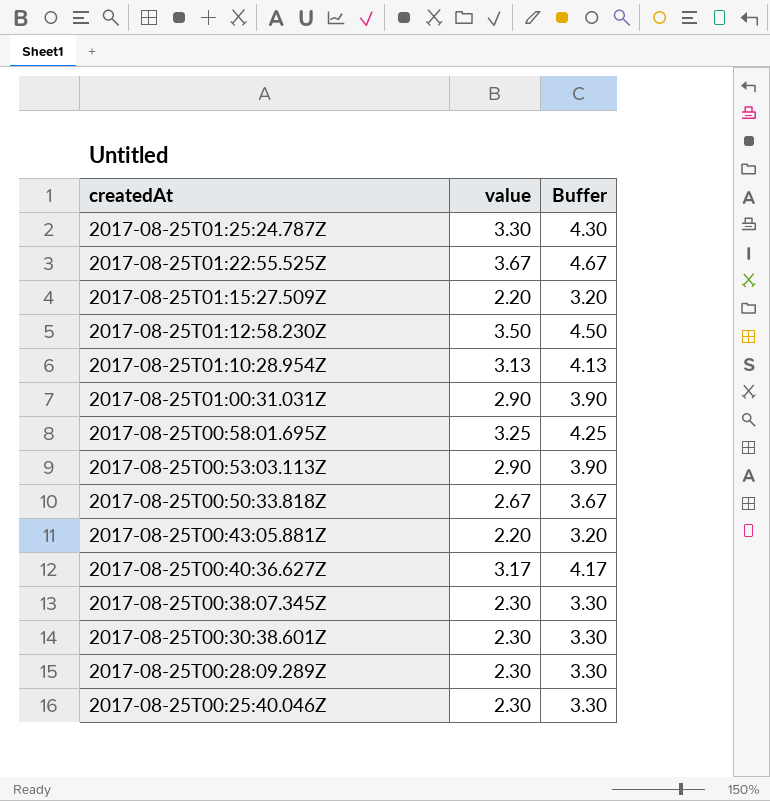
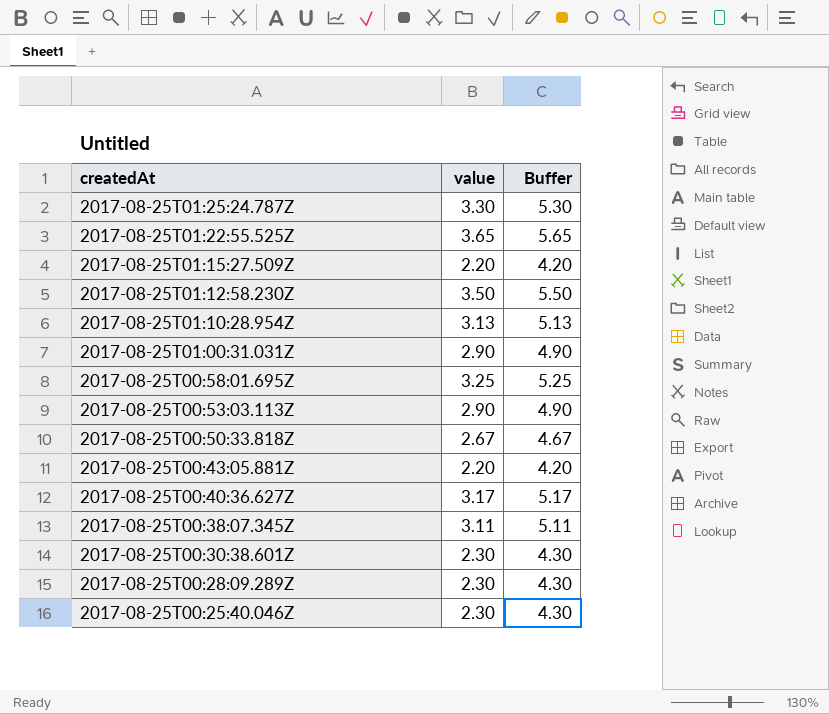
column Buffer | formula: [value] + 1 -> [value] + 2
2017-08-25T01:22:55.525Z | value: 3.67 -> 3.65
2017-08-25T00:38:07.345Z | value: 2.30 -> 3.11

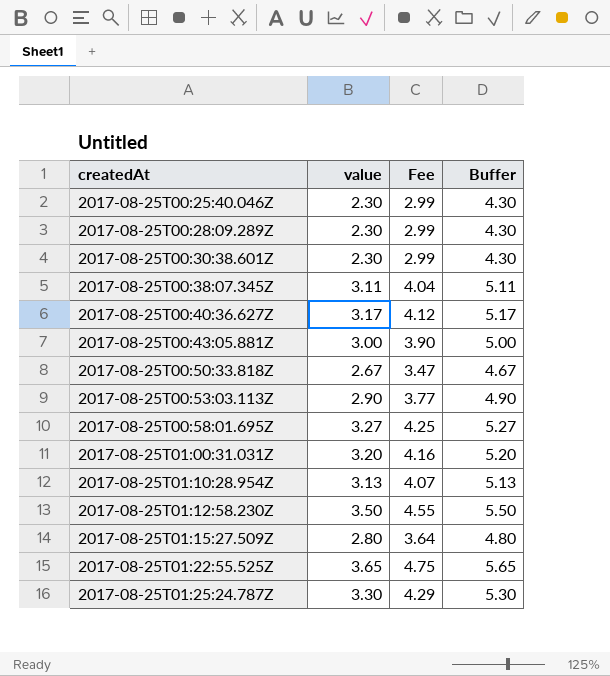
row order: createdAt descending -> createdAt ascending
column Fee | formula: none -> [value] * 1.3
2017-08-25T00:43:05.881Z | value: 2.20 -> 3.00
2017-08-25T00:43:05.881Z | Buffer: 4.20 -> 5.00
2017-08-25T00:58:01.695Z | value: 3.25 -> 3.27
2017-08-25T00:58:01.695Z | Buffer: 5.25 -> 5.27
2017-08-25T01:00:31.031Z | value: 2.90 -> 3.20
2017-08-25T01:00:31.031Z | Buffer: 4.90 -> 5.20
2017-08-25T01:15:27.509Z | value: 2.20 -> 2.80
2017-08-25T01:15:27.509Z | Buffer: 4.20 -> 4.80

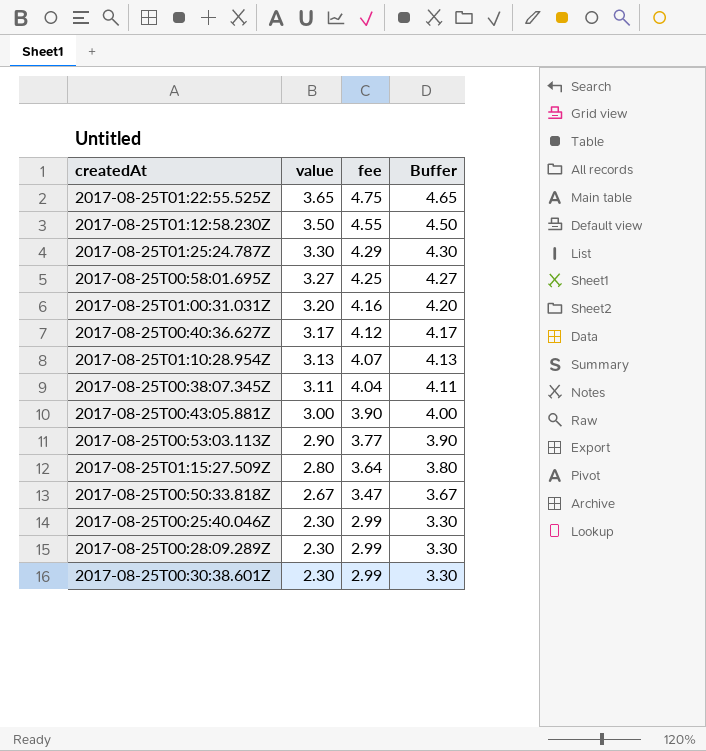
row order: createdAt ascending -> value descending
column name: Fee -> fee
column Buffer | formula: [value] + 2 -> [value] + 1

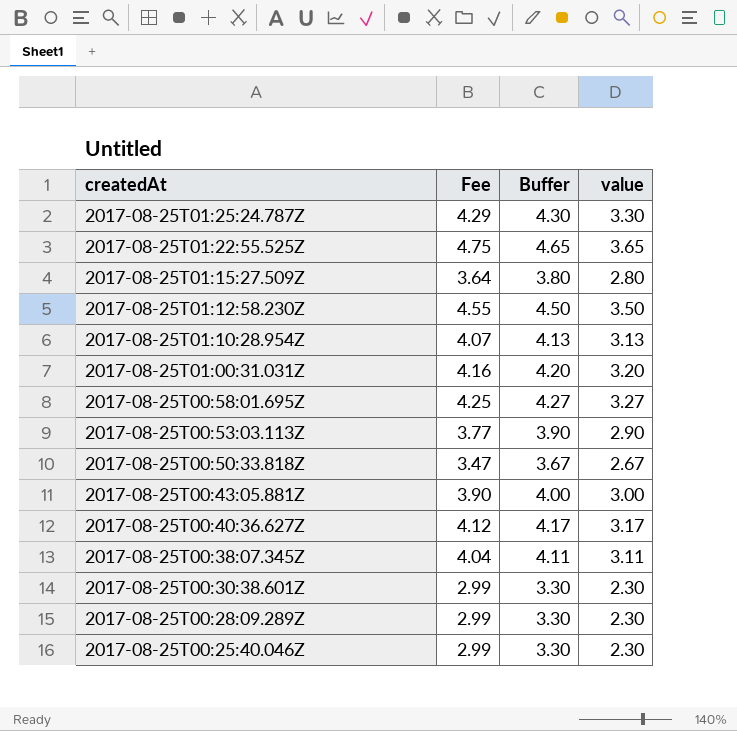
row order: value descending -> createdAt descending
column name: fee -> Fee
column value | position: 2 -> 4

